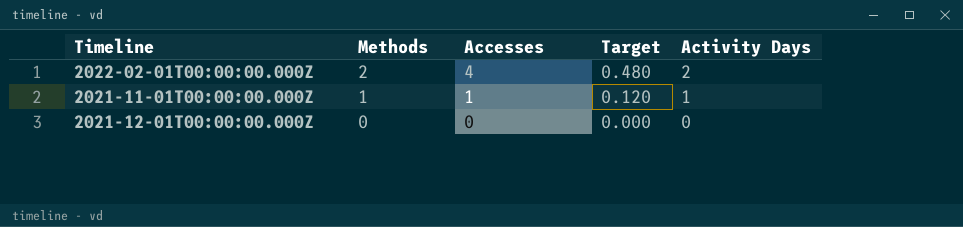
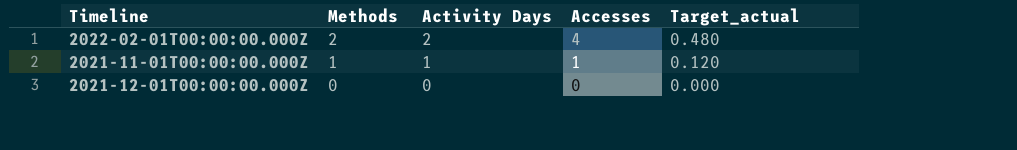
column Activity Days | position: 5 -> 3
column name: Target -> Target_actual

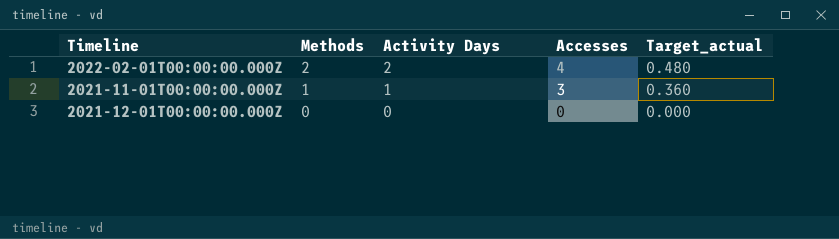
2021-11-01T00:00:00.000Z | Accesses: 1 -> 3
2021-11-01T00:00:00.000Z | Target_actual: 0.120 -> 0.360

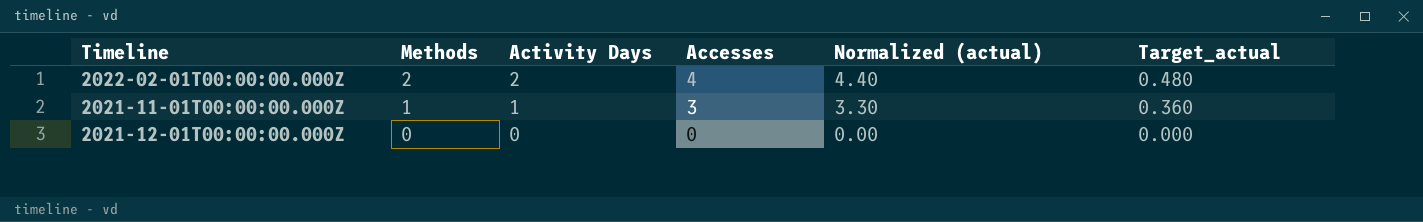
column Normalized (actual) | formula: none -> [Accesses] * 1.1

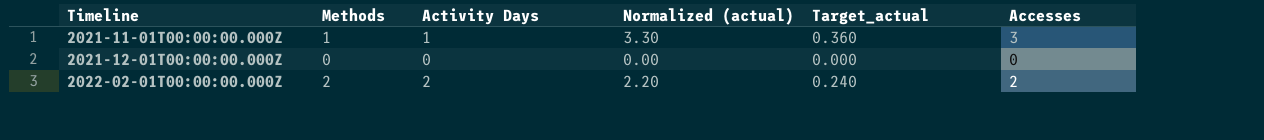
row order: Methods descending -> Timeline ascending
column Accesses | position: 4 -> 6
2022-02-01T00:00:00.000Z | Normalized (actual): 4.40 -> 2.20
2022-02-01T00:00:00.000Z | Target_actual: 0.480 -> 0.240
2022-02-01T00:00:00.000Z | Accesses: 4 -> 2

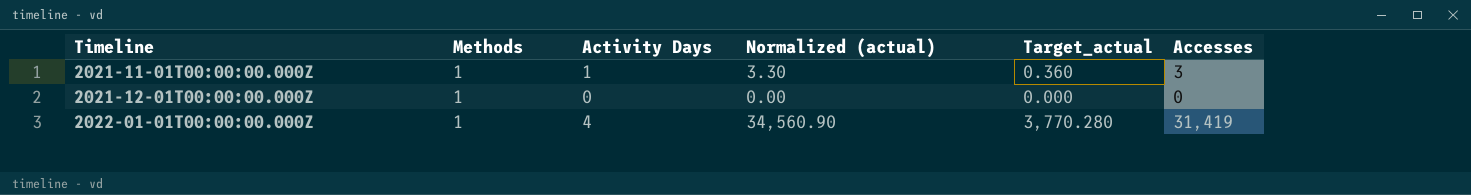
row 2022-02-01T00:00:00.000Z: 2 | 2 | 2.20 | 0.240 | 2 -> none
2021-12-01T00:00:00.000Z | Methods: 0 -> 1
row 2022-01-01T00:00:00.000Z: none -> 1 | 4 | 34,560.90 | 3,770.280 | 31,419

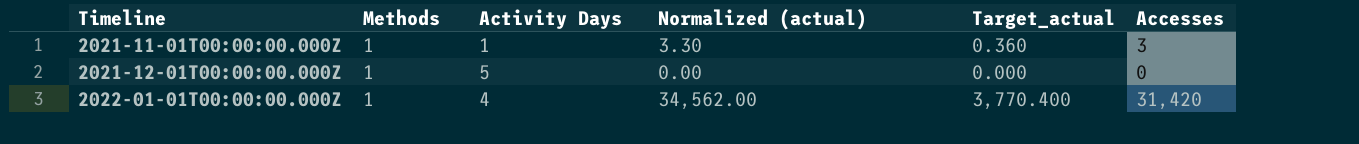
2021-12-01T00:00:00.000Z | Activity Days: 0 -> 5
2022-01-01T00:00:00.000Z | Normalized (actual): 34,560.90 -> 34,562.00
2022-01-01T00:00:00.000Z | Target_actual: 3,770.280 -> 3,770.400
2022-01-01T00:00:00.000Z | Accesses: 31,419 -> 31,420

